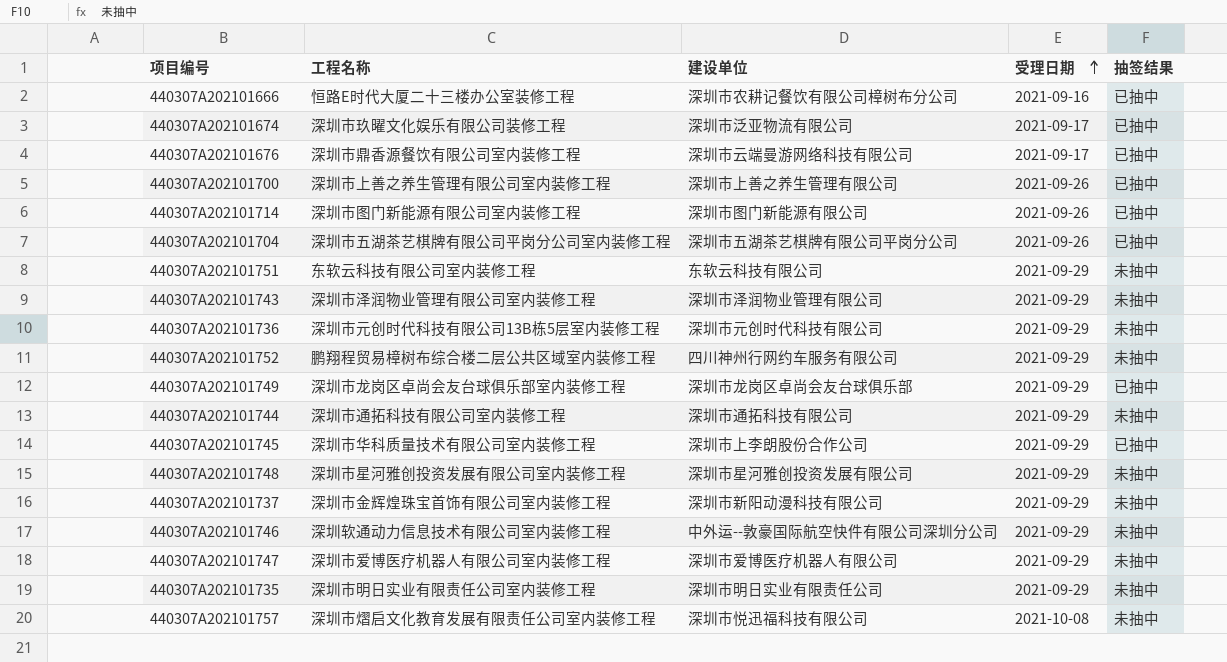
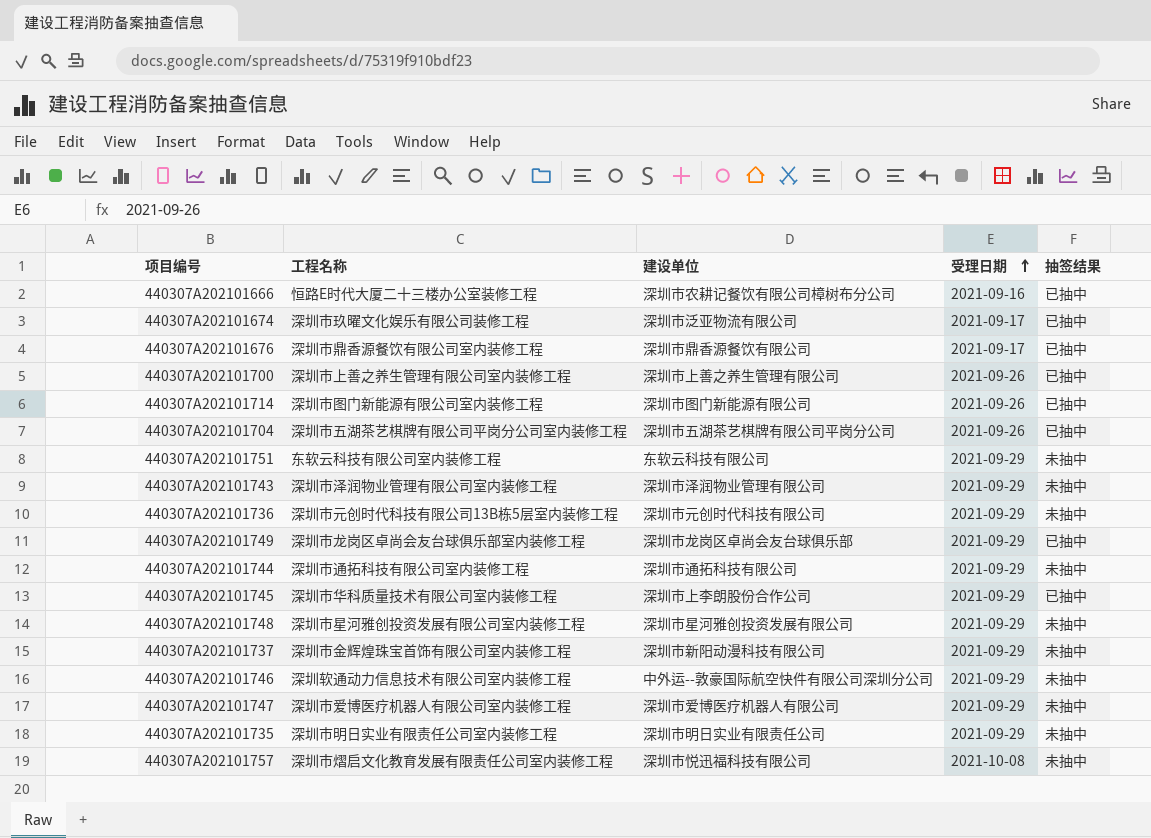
row 440307A202101752: 鹏翔程贸易樟树布综合楼二层公共区域室内装修工程 | 四川神州行网约车服务有限公司 | 2021-09-29 | 未抽中 -> none
440307A202101676 | 建设单位: 深圳市云端曼游网络科技有限公司 -> 深圳市鼎香源餐饮有限公司

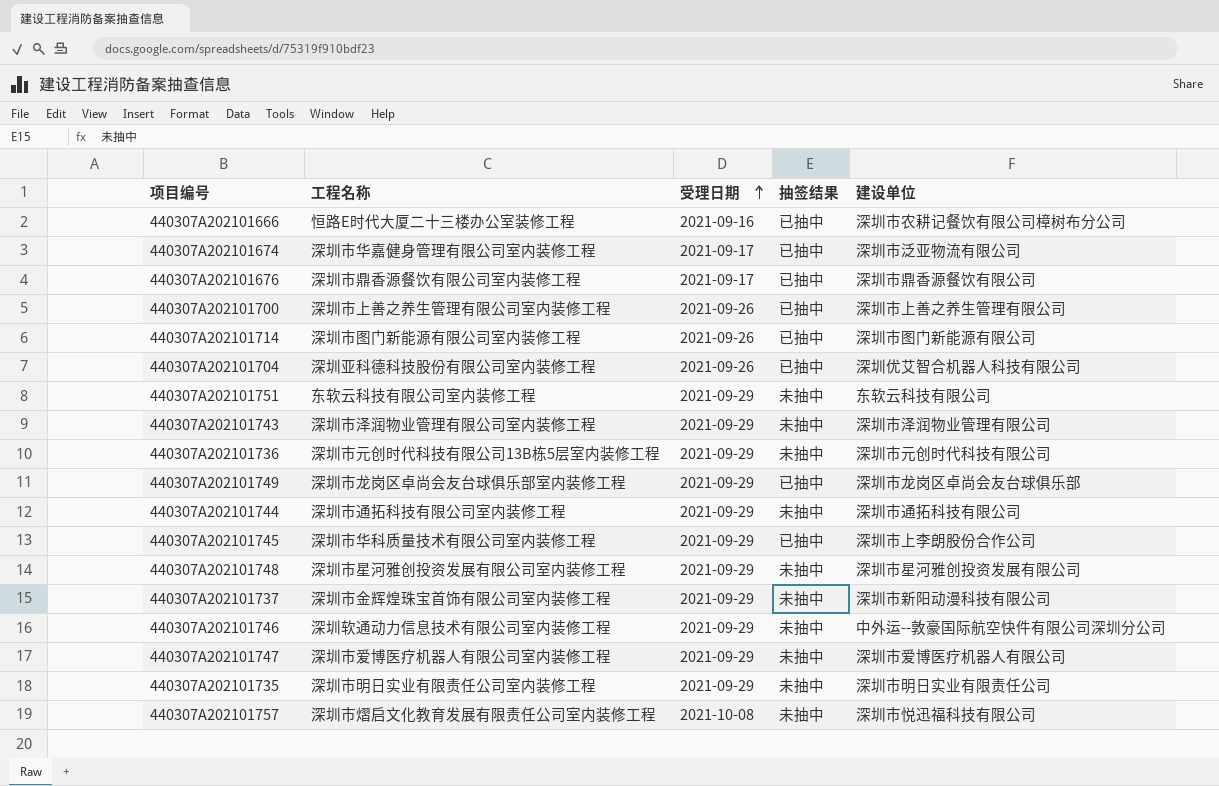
column 建设单位 | position: 3 -> 5
440307A202101674 | 工程名称: 深圳市玖曜文化娱乐有限公司装修工程 -> 深圳市华嘉健身管理有限公司室内装修工程
440307A202101704 | 工程名称: 深圳市五湖茶艺棋牌有限公司平岗分公司室内装修工程 -> 深圳亚科德科技股份有限公司室内装修工程
440307A202101704 | 建设单位: 深圳市五湖茶艺棋牌有限公司平岗分公司 -> 深圳优艾智合机器人科技有限公司

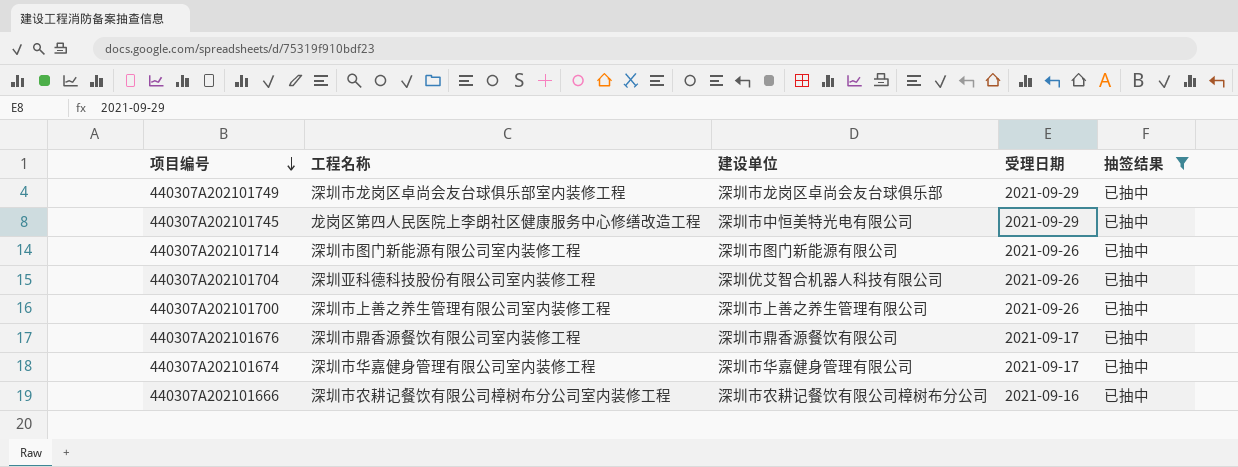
filter: none -> 抽签结果 = 已抽中
row order: 受理日期 ascending -> 项目编号 descending
column 建设单位 | position: 5 -> 3
440307A202101745 | 工程名称: 深圳市华科质量技术有限公司室内装修工程 -> 龙岗区第四人民医院上李朗社区健康服务中心修缮改造工程
440307A202101745 | 建设单位: 深圳市上李朗股份合作公司 -> 深圳市中恒美特光电有限公司
440307A202101674 | 建设单位: 深圳市泛亚物流有限公司 -> 深圳市华嘉健身管理有限公司
440307A202101666 | 工程名称: 恒路E时代大厦二十三楼办公室装修工程 -> 深圳市农耕记餐饮有限公司樟树布分公司室内装修工程

